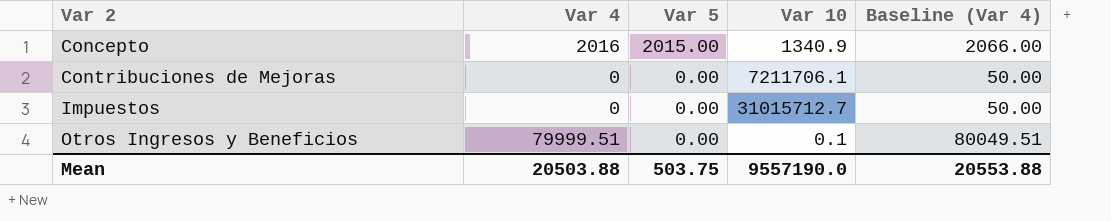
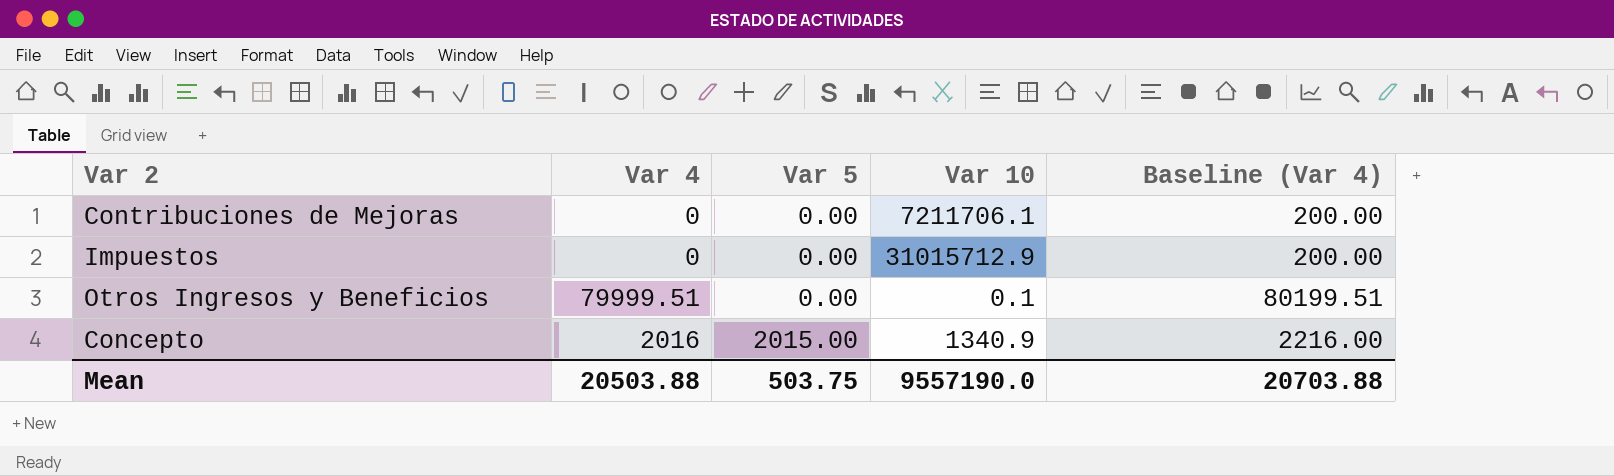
row order: Var 2 ascending -> Var 5 ascending
column Baseline (Var 4) | formula: [Var 4] + 50 -> [Var 4] + 200
Impuestos | Var 10: 31015712.7 -> 31015712.9
Mean | Baseline (Var 4): 20553.88 -> 20703.88

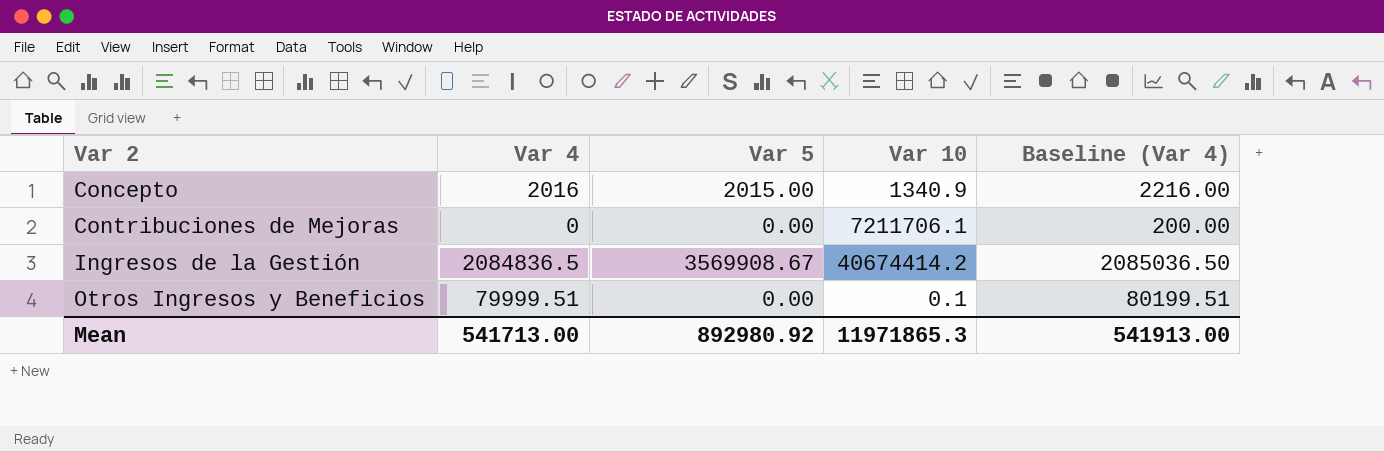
row order: Var 5 ascending -> Var 2 ascending
row Impuestos: 0 | 0.00 | 31015712.9 | 200.00 -> none
row Ingresos de la Gestión: none -> 2084836.5 | 3569908.67 | 40674414.2 | 2085036.50
Mean | Var 4: 20503.88 -> 541713.00
Mean | Var 5: 503.75 -> 892980.92
Mean | Var 10: 9557190.0 -> 11971865.3
Mean | Baseline (Var 4): 20703.88 -> 541913.00

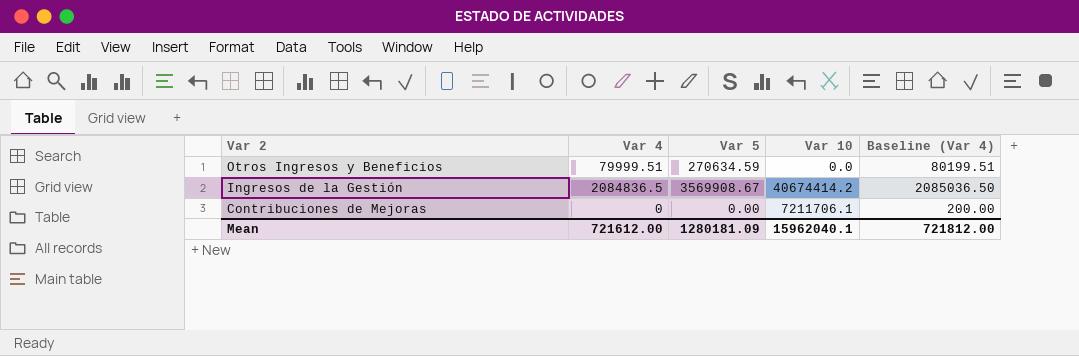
row order: Var 2 ascending -> Var 2 descending
row Concepto: 2016 | 2015.00 | 1340.9 | 2216.00 -> none
Otros Ingresos y Beneficios | Var 5: 0.00 -> 270634.59
Otros Ingresos y Beneficios | Var 10: 0.1 -> 0.0
Mean | Var 4: 541713.00 -> 721612.00
Mean | Var 5: 892980.92 -> 1280181.09
Mean | Var 10: 11971865.3 -> 15962040.1
Mean | Baseline (Var 4): 541913.00 -> 721812.00

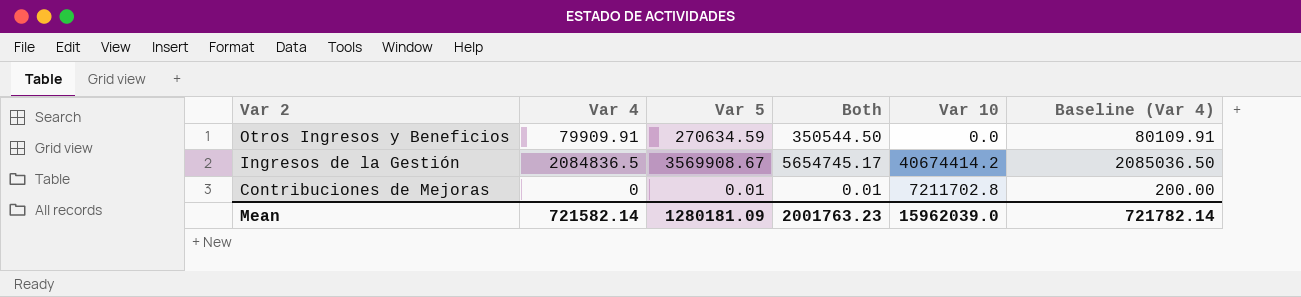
column Both | formula: none -> [Var 4] + [Var 5]
Otros Ingresos y Beneficios | Var 4: 79999.51 -> 79909.91
Otros Ingresos y Beneficios | Baseline (Var 4): 80199.51 -> 80109.91
Contribuciones de Mejoras | Var 5: 0.00 -> 0.01
Contribuciones de Mejoras | Var 10: 7211706.1 -> 7211702.8
Mean | Var 4: 721612.00 -> 721582.14
Mean | Var 10: 15962040.1 -> 15962039.0
Mean | Baseline (Var 4): 721812.00 -> 721782.14

